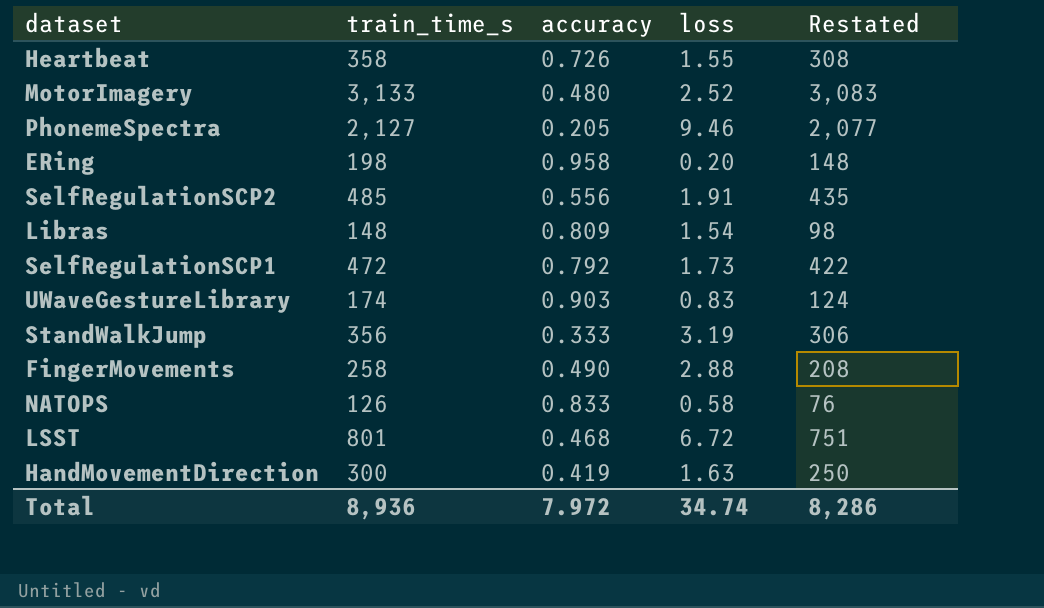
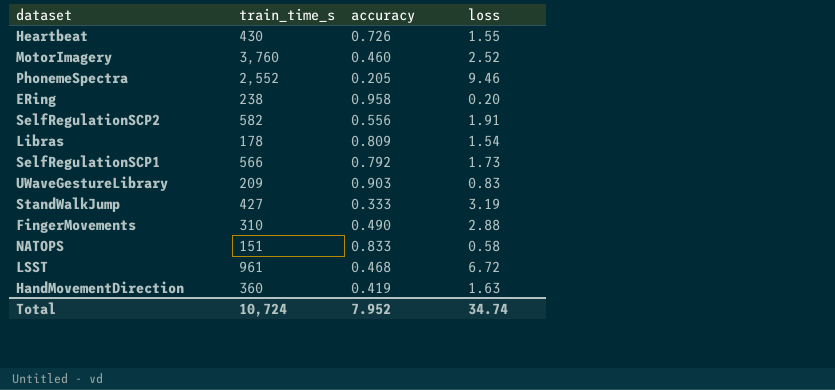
column Restated | formula: [train_time_s] - 50 -> none
Heartbeat | train_time_s: 358 -> 430
MotorImagery | train_time_s: 3,133 -> 3,760
MotorImagery | accuracy: 0.480 -> 0.460
PhonemeSpectra | train_time_s: 2,127 -> 2,552
ERing | train_time_s: 198 -> 238
SelfRegulationSCP2 | train_time_s: 485 -> 582
Libras | train_time_s: 148 -> 178
SelfRegulationSCP1 | train_time_s: 472 -> 566
UWaveGestureLibrary | train_time_s: 174 -> 209
StandWalkJump | train_time_s: 356 -> 427
FingerMovements | train_time_s: 258 -> 310
NATOPS | train_time_s: 126 -> 151
LSST | train_time_s: 801 -> 961
HandMovementDirection | train_time_s: 300 -> 360
Total | train_time_s: 8,936 -> 10,724
Total | accuracy: 7.972 -> 7.952

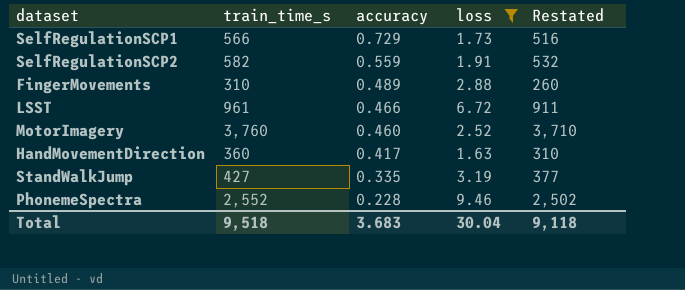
filter: none -> loss >= 1.63
row order: none -> accuracy descending
column Restated | formula: none -> [train_time_s] - 50
SelfRegulationSCP1 | accuracy: 0.792 -> 0.729
SelfRegulationSCP2 | accuracy: 0.556 -> 0.559
FingerMovements | accuracy: 0.490 -> 0.489
LSST | accuracy: 0.468 -> 0.466
HandMovementDirection | accuracy: 0.419 -> 0.417
StandWalkJump | accuracy: 0.333 -> 0.335
PhonemeSpectra | accuracy: 0.205 -> 0.228
Total | train_time_s: 10,724 -> 9,518
Total | accuracy: 7.952 -> 3.683
Total | loss: 34.74 -> 30.04

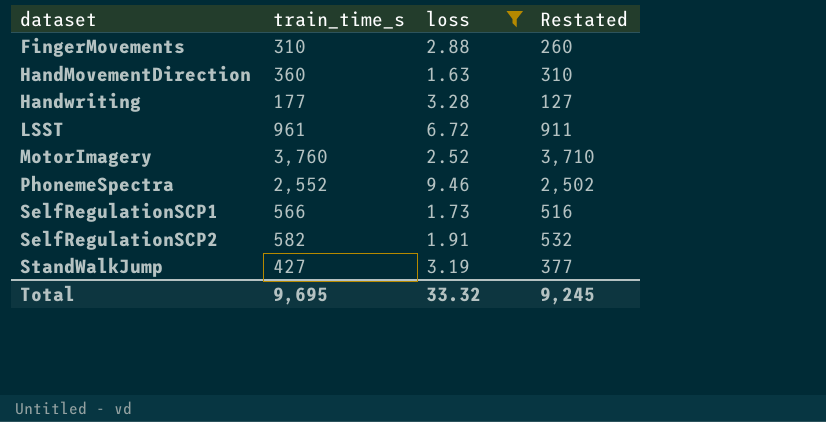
row order: accuracy descending -> dataset ascending
column accuracy | position: 3 -> none
row Handwriting: none -> 177 | 3.28 | 127
Total | train_time_s: 9,518 -> 9,695
Total | loss: 30.04 -> 33.32
Total | Restated: 9,118 -> 9,245

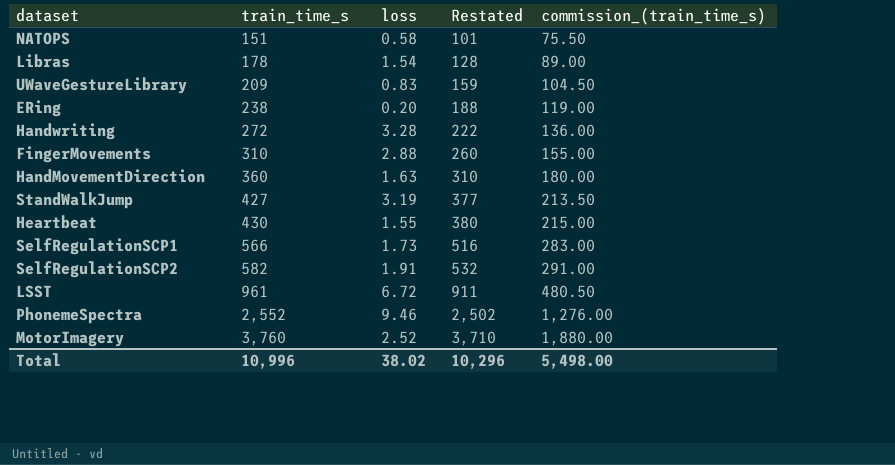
filter: loss >= 1.63 -> none
row order: dataset ascending -> train_time_s ascending
column commission_(train_time_s) | formula: none -> [train_time_s] * 0.5
Handwriting | train_time_s: 177 -> 272
Handwriting | Restated: 127 -> 222
Total | train_time_s: 9,695 -> 10,996
Total | loss: 33.32 -> 38.02
Total | Restated: 9,245 -> 10,296

